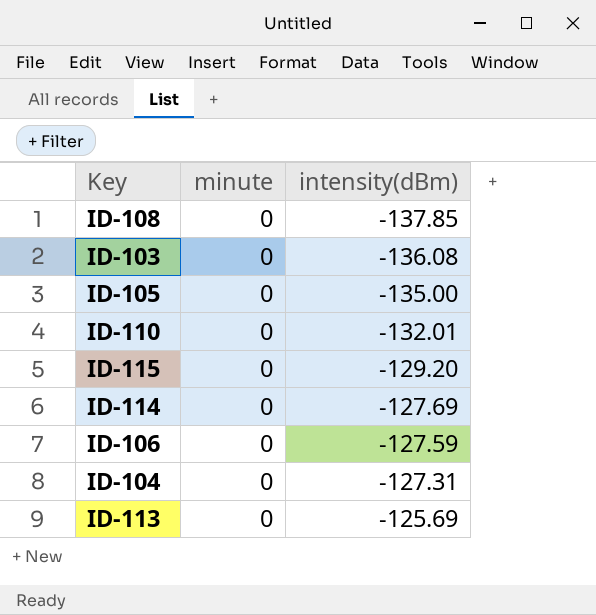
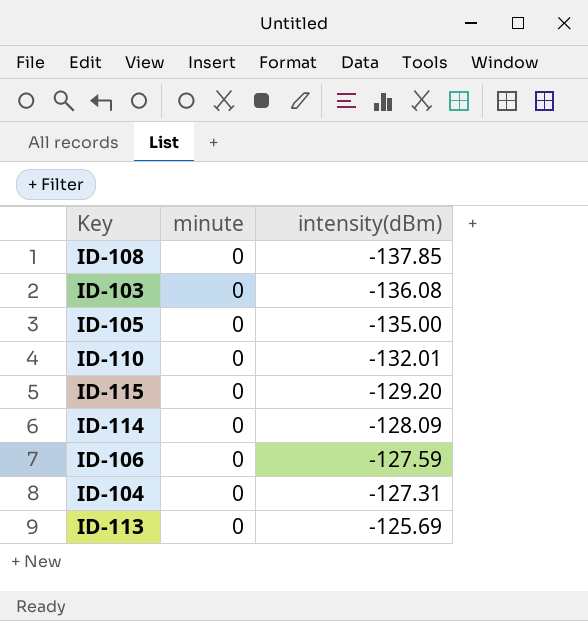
ID-114 | intensity(dBm): -127.69 -> -128.09

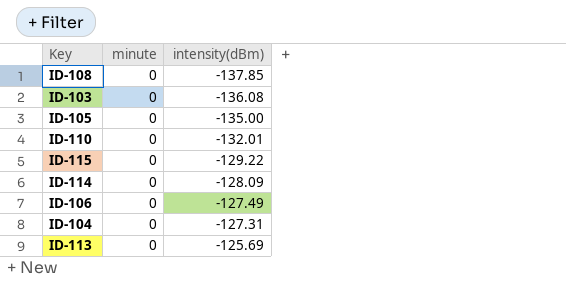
ID-115 | intensity(dBm): -129.20 -> -129.22
ID-106 | intensity(dBm): -127.59 -> -127.49

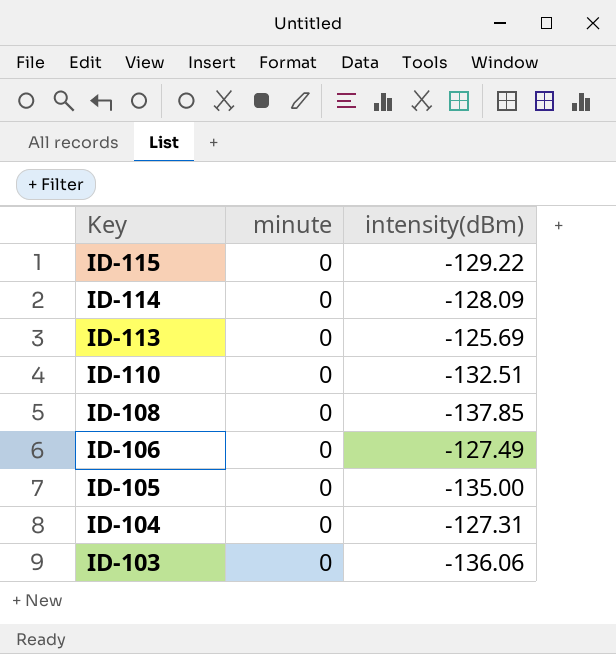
row order: intensity(dBm) ascending -> Key descending
ID-110 | intensity(dBm): -132.01 -> -132.51
ID-103 | intensity(dBm): -136.08 -> -136.06

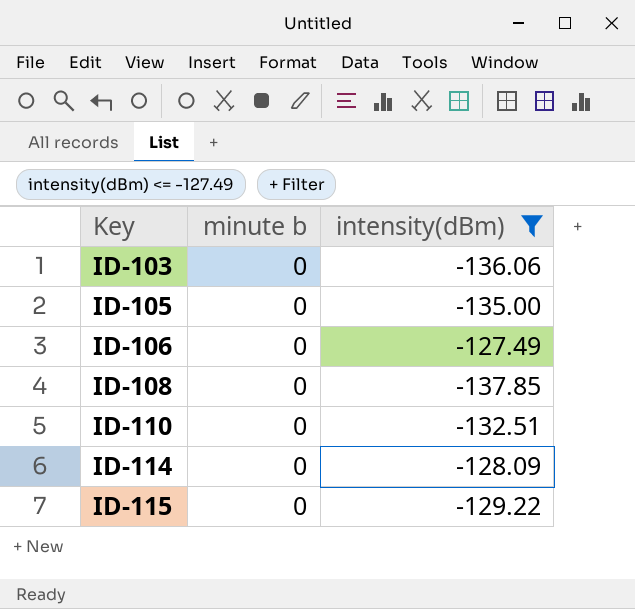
filter: none -> intensity(dBm) <= -127.49
row order: Key descending -> Key ascending
column name: minute -> minute b

